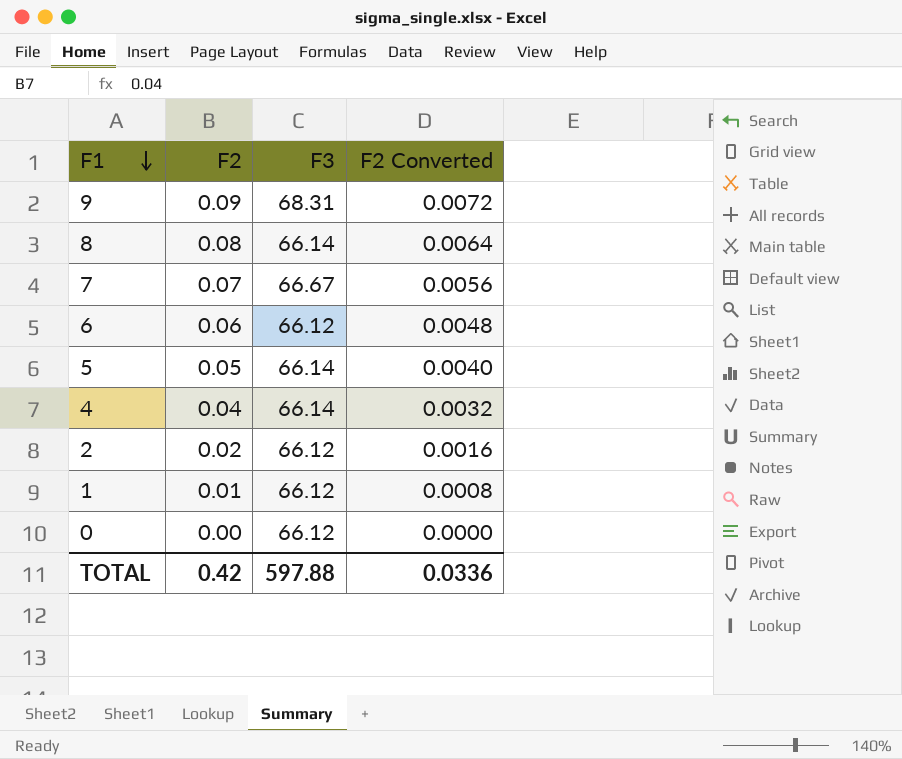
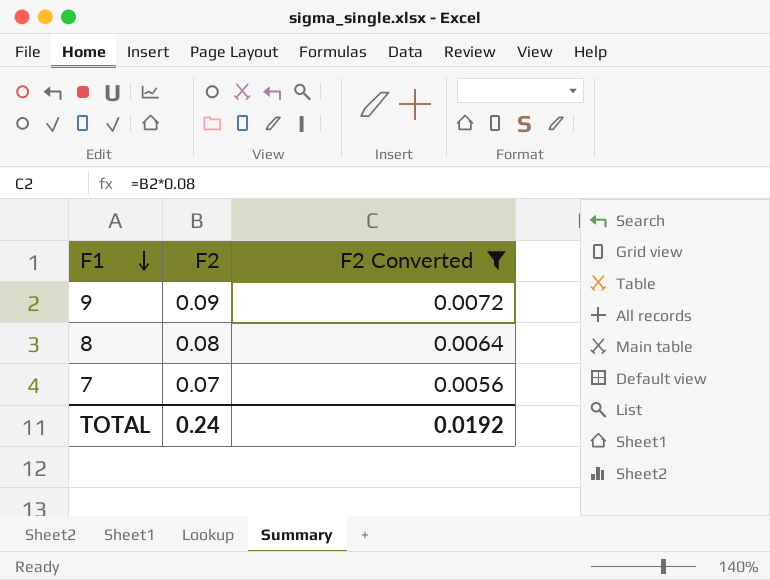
filter: none -> F2 Converted >= 0.0056
column F3 | position: 3 -> none
TOTAL | F2: 0.42 -> 0.24
TOTAL | F2 Converted: 0.0336 -> 0.0192

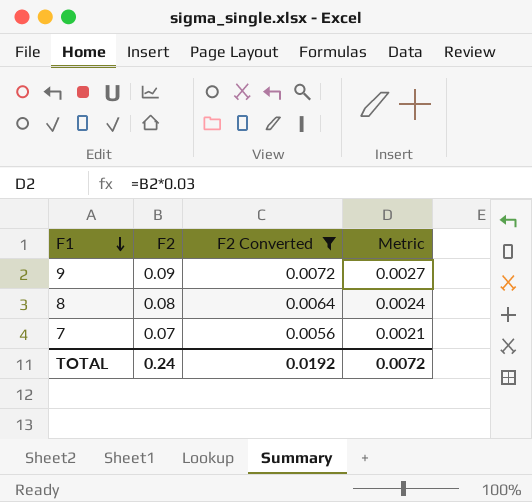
column Metric | formula: none -> [F2] * 0.03

